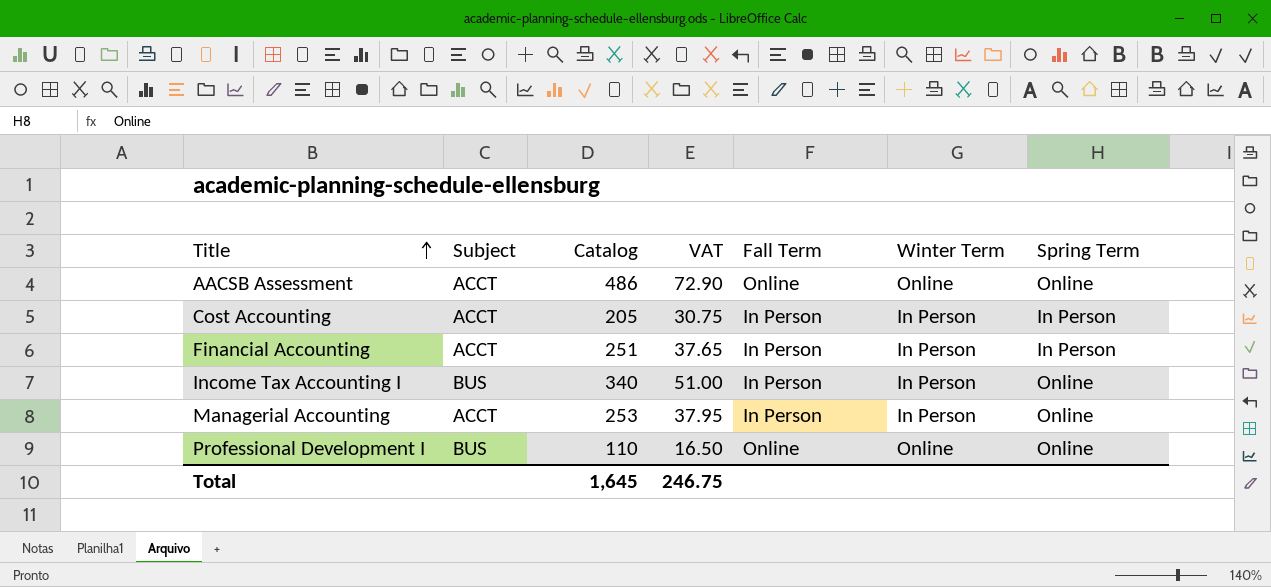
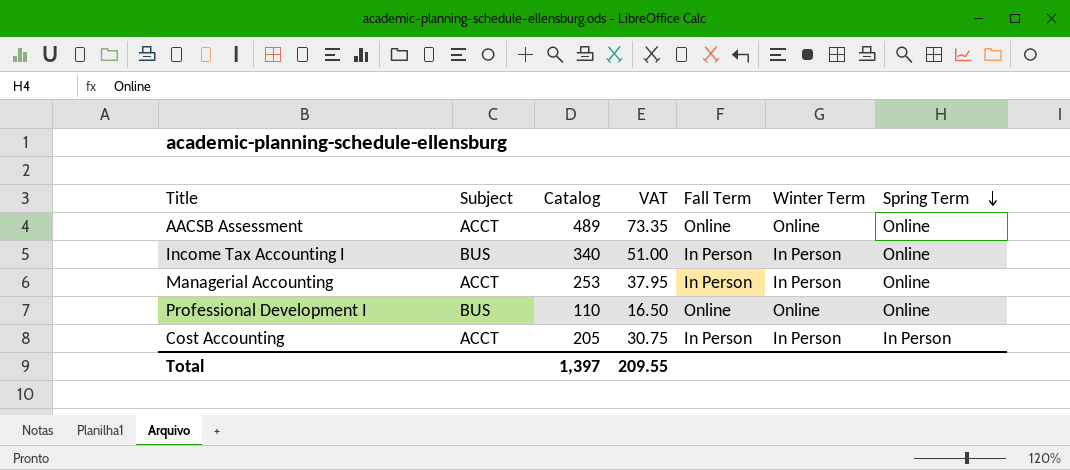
row order: Title ascending -> Spring Term descending
row Financial Accounting: ACCT | 251 | 37.65 | In Person | In Person | In Person -> none
AACSB Assessment | Catalog: 486 -> 489
AACSB Assessment | VAT: 72.90 -> 73.35
Total | Catalog: 1,645 -> 1,397
Total | VAT: 246.75 -> 209.55

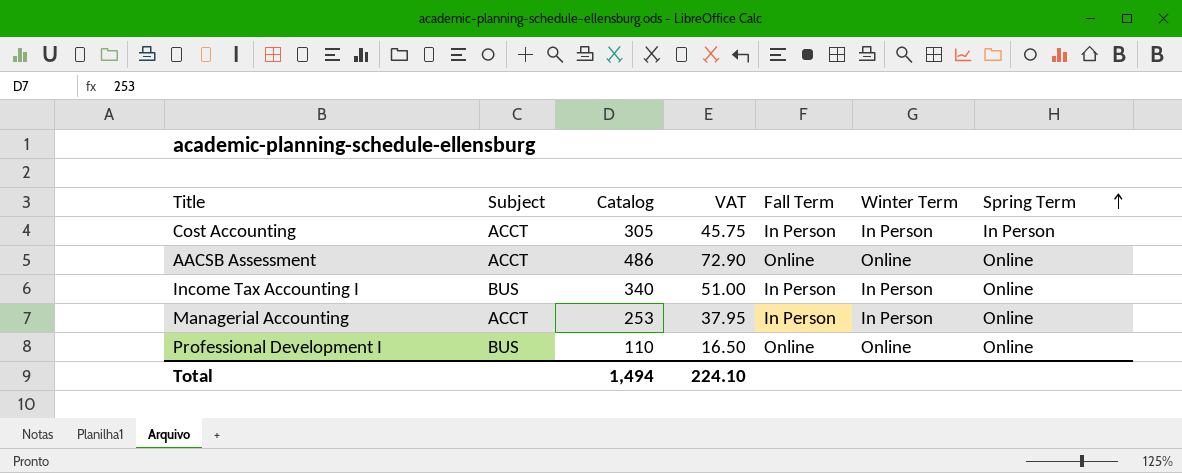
row order: Spring Term descending -> Spring Term ascending
Cost Accounting | Catalog: 205 -> 305
Cost Accounting | VAT: 30.75 -> 45.75
AACSB Assessment | Catalog: 489 -> 486
AACSB Assessment | VAT: 73.35 -> 72.90
Total | Catalog: 1,397 -> 1,494
Total | VAT: 209.55 -> 224.10

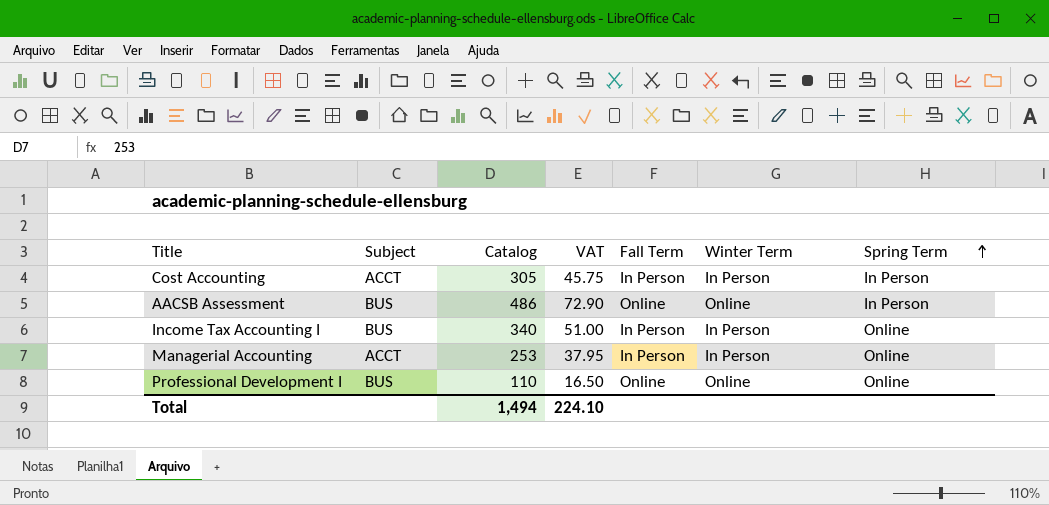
AACSB Assessment | Subject: ACCT -> BUS
AACSB Assessment | Spring Term: Online -> In Person

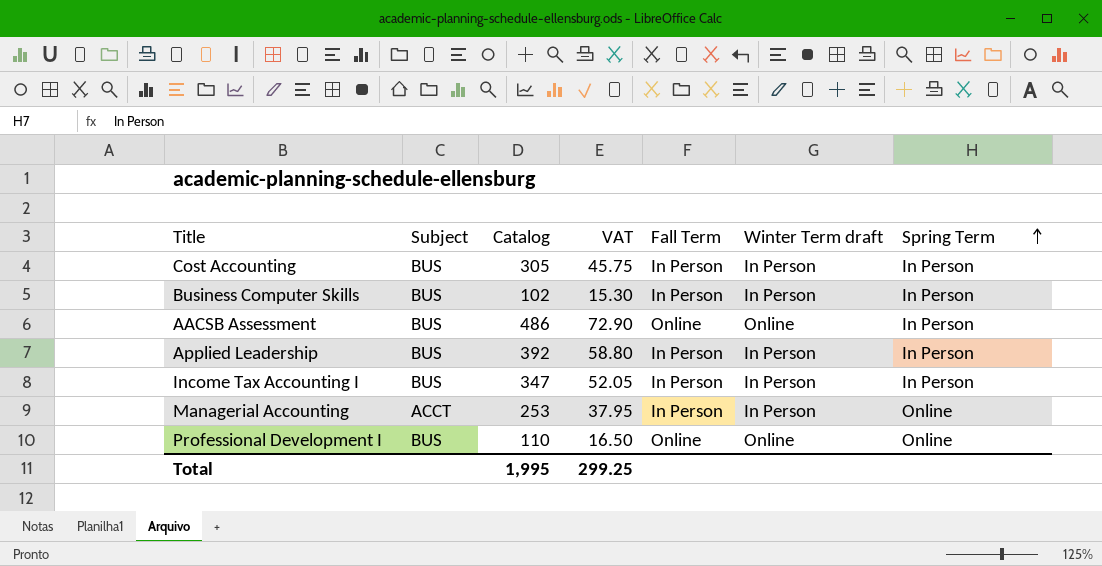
column name: Winter Term -> Winter Term draft
Cost Accounting | Subject: ACCT -> BUS
row Business Computer Skills: none -> BUS | 102 | 15.30 | In Person | In Person | In Person
row Applied Leadership: none -> BUS | 392 | 58.80 | In Person | In Person | In Person
Income Tax Accounting I | Catalog: 340 -> 347
Income Tax Accounting I | VAT: 51.00 -> 52.05
Income Tax Accounting I | Spring Term: Online -> In Person
Total | Catalog: 1,494 -> 1,995
Total | VAT: 224.10 -> 299.25

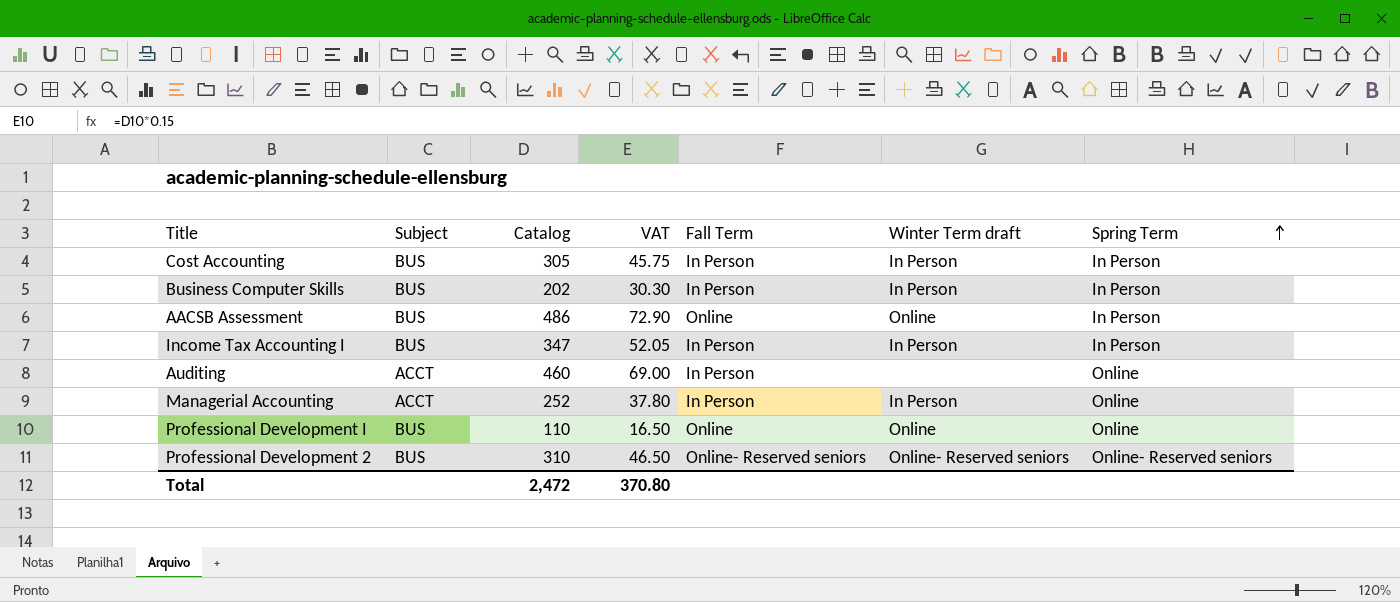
row Applied Leadership: BUS | 392 | 58.80 | In Person | In Person | In Person -> none
Business Computer Skills | Catalog: 102 -> 202
Business Computer Skills | VAT: 15.30 -> 30.30
row Auditing: none -> ACCT | 460 | 69.00 | In Person | none | Online
Managerial Accounting | Catalog: 253 -> 252
Managerial Accounting | VAT: 37.95 -> 37.80
row Professional Development 2: none -> BUS | 310 | 46.50 | Online- Reserved seniors | Online- Reserved seniors | Online- Reserved seniors
Total | Catalog: 1,995 -> 2,472
Total | VAT: 299.25 -> 370.80

